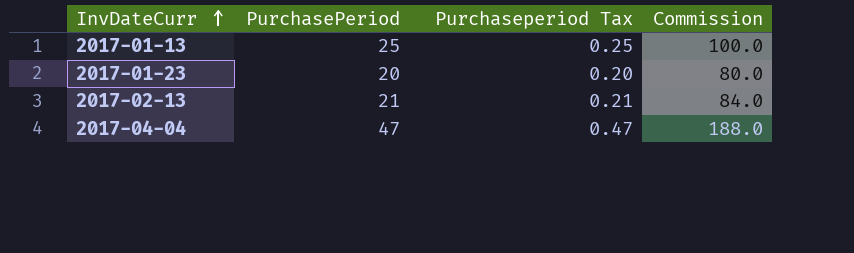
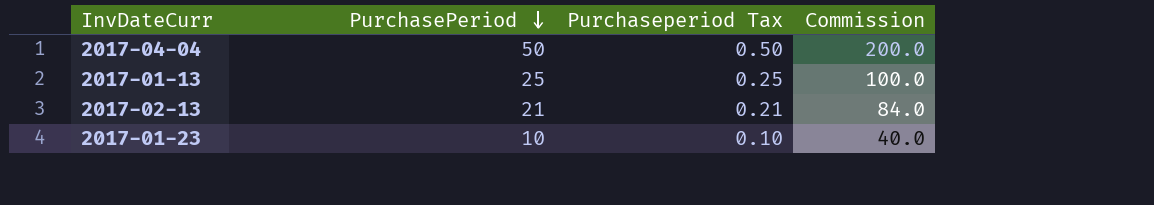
row order: InvDateCurr ascending -> PurchasePeriod descending
2017-04-04 | PurchasePeriod: 47 -> 50
2017-04-04 | Purchaseperiod Tax: 0.47 -> 0.50
2017-04-04 | Commission: 188.0 -> 200.0
2017-01-23 | PurchasePeriod: 20 -> 10
2017-01-23 | Purchaseperiod Tax: 0.20 -> 0.10
2017-01-23 | Commission: 80.0 -> 40.0

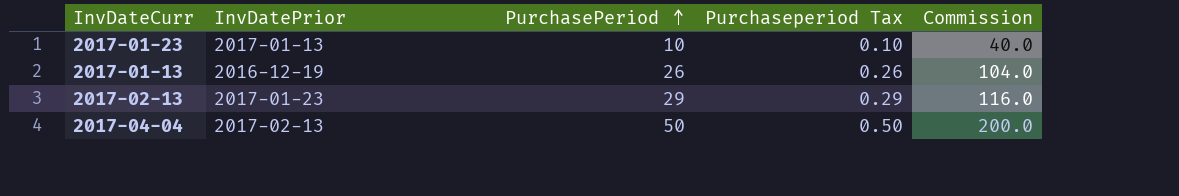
row order: PurchasePeriod descending -> PurchasePeriod ascending
column InvDatePrior | position: none -> 2
2017-01-13 | PurchasePeriod: 25 -> 26
2017-01-13 | Purchaseperiod Tax: 0.25 -> 0.26
2017-01-13 | Commission: 100.0 -> 104.0
2017-02-13 | PurchasePeriod: 21 -> 29
2017-02-13 | Purchaseperiod Tax: 0.21 -> 0.29
2017-02-13 | Commission: 84.0 -> 116.0

